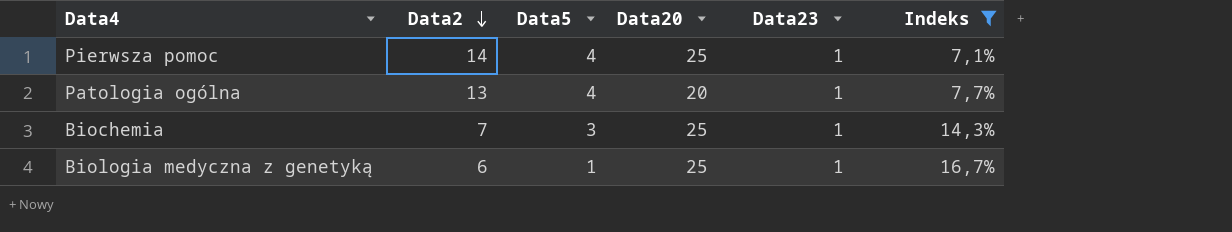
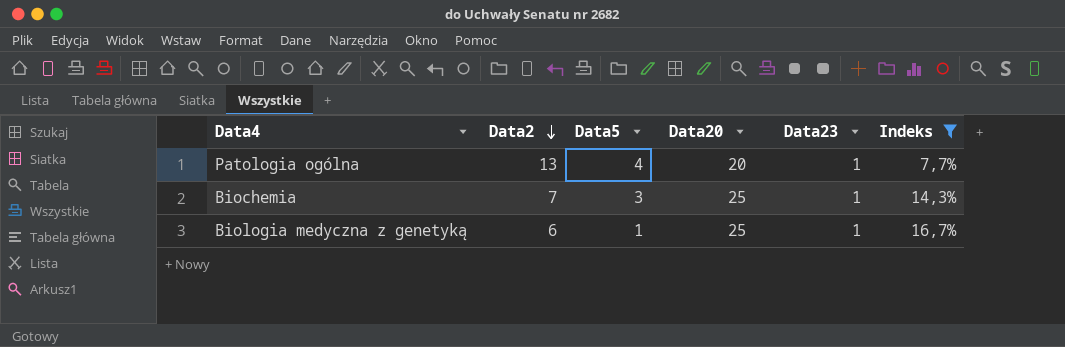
row Pierwsza pomoc: 14 | 4 | 25 | 1 | 7,1% -> none

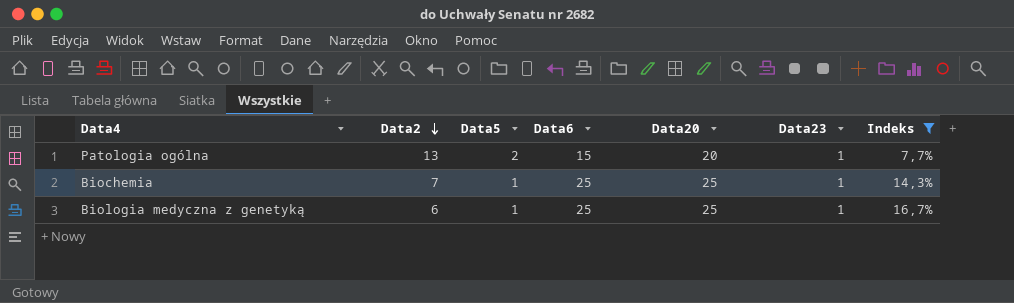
column Data6 | position: none -> 4
Patologia ogólna | Data5: 4 -> 2
Biochemia | Data5: 3 -> 1

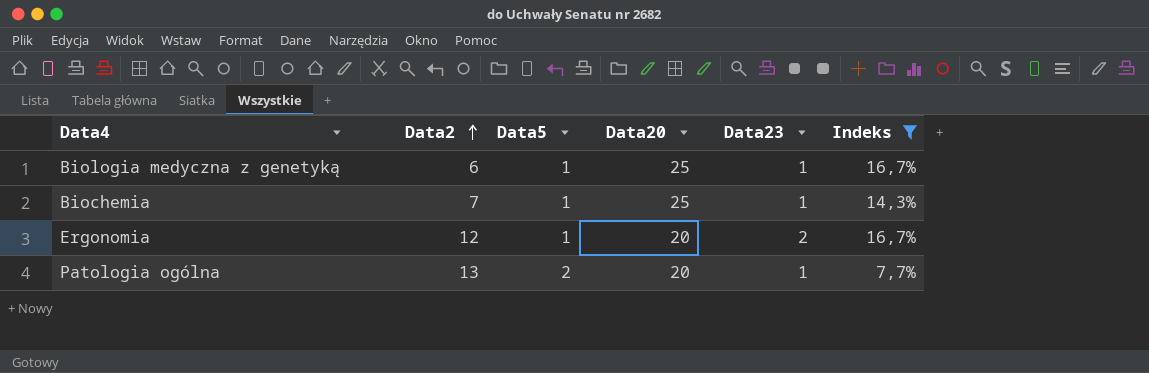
row order: Data2 descending -> Data2 ascending
column Data6 | position: 4 -> none
row Ergonomia: none -> 12 | 1 | 20 | 2 | 16,7%

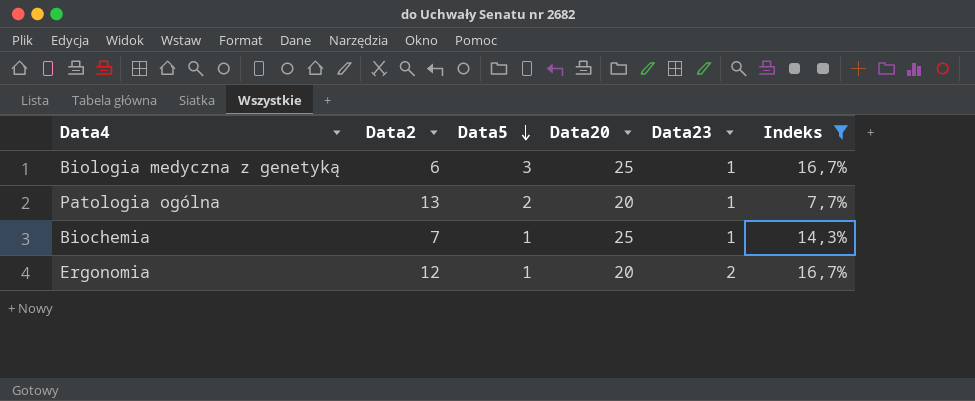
row order: Data2 ascending -> Data5 descending
Biologia medyczna z genetyką | Data5: 1 -> 3

